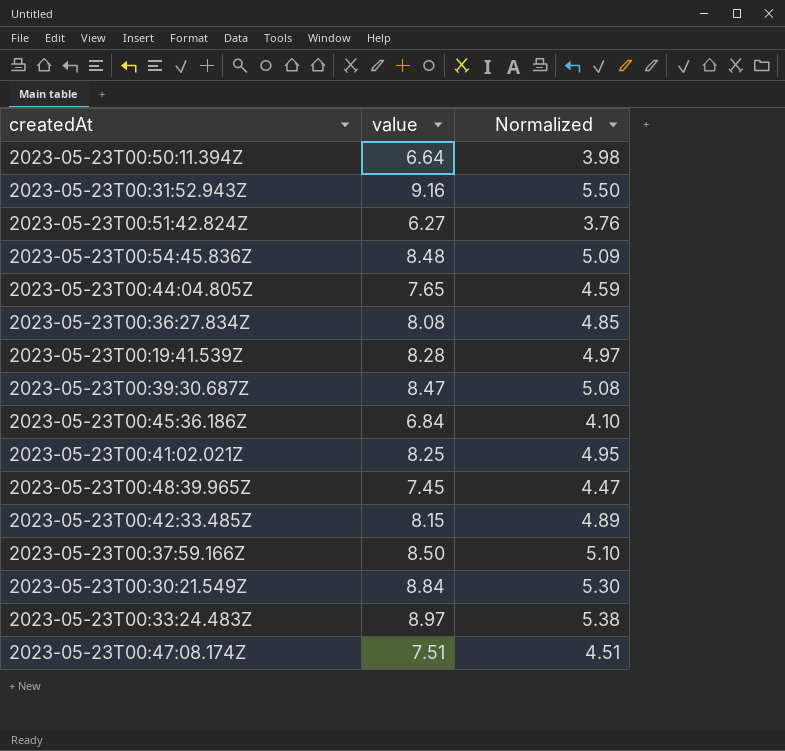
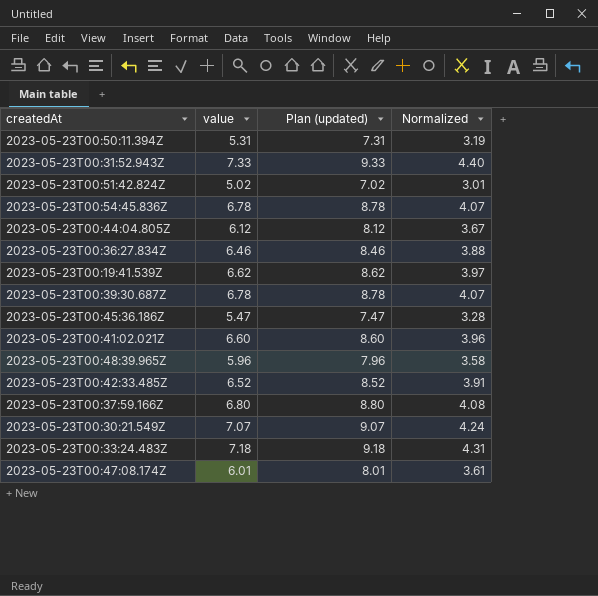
column Plan (updated) | formula: none -> [value] + 2
2023-05-23T00:50:11.394Z | value: 6.64 -> 5.31
2023-05-23T00:50:11.394Z | Normalized: 3.98 -> 3.19
2023-05-23T00:31:52.943Z | value: 9.16 -> 7.33
2023-05-23T00:31:52.943Z | Normalized: 5.50 -> 4.40
2023-05-23T00:51:42.824Z | value: 6.27 -> 5.02
2023-05-23T00:51:42.824Z | Normalized: 3.76 -> 3.01
2023-05-23T00:54:45.836Z | value: 8.48 -> 6.78
2023-05-23T00:54:45.836Z | Normalized: 5.09 -> 4.07
2023-05-23T00:44:04.805Z | value: 7.65 -> 6.12
2023-05-23T00:44:04.805Z | Normalized: 4.59 -> 3.67
2023-05-23T00:36:27.834Z | value: 8.08 -> 6.46
2023-05-23T00:36:27.834Z | Normalized: 4.85 -> 3.88
2023-05-23T00:19:41.539Z | value: 8.28 -> 6.62
2023-05-23T00:19:41.539Z | Normalized: 4.97 -> 3.97
2023-05-23T00:39:30.687Z | value: 8.47 -> 6.78
2023-05-23T00:39:30.687Z | Normalized: 5.08 -> 4.07
2023-05-23T00:45:36.186Z | value: 6.84 -> 5.47
2023-05-23T00:45:36.186Z | Normalized: 4.10 -> 3.28
2023-05-23T00:41:02.021Z | value: 8.25 -> 6.60
2023-05-23T00:41:02.021Z | Normalized: 4.95 -> 3.96
2023-05-23T00:48:39.965Z | value: 7.45 -> 5.96
2023-05-23T00:48:39.965Z | Normalized: 4.47 -> 3.58
2023-05-23T00:42:33.485Z | value: 8.15 -> 6.52
2023-05-23T00:42:33.485Z | Normalized: 4.89 -> 3.91
2023-05-23T00:37:59.166Z | value: 8.50 -> 6.80
2023-05-23T00:37:59.166Z | Normalized: 5.10 -> 4.08
2023-05-23T00:30:21.549Z | value: 8.84 -> 7.07
2023-05-23T00:30:21.549Z | Normalized: 5.30 -> 4.24
2023-05-23T00:33:24.483Z | value: 8.97 -> 7.18
2023-05-23T00:33:24.483Z | Normalized: 5.38 -> 4.31
2023-05-23T00:47:08.174Z | value: 7.51 -> 6.01
2023-05-23T00:47:08.174Z | Normalized: 4.51 -> 3.61

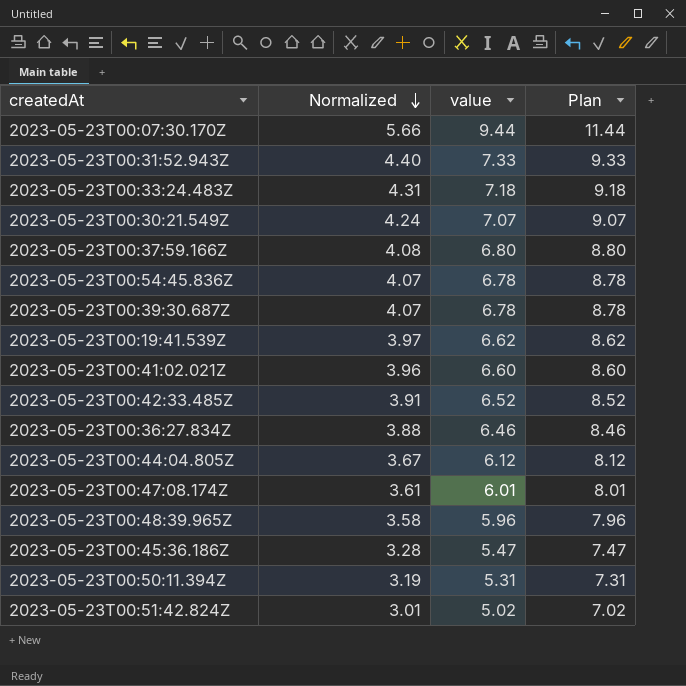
row order: none -> Normalized descending
column Normalized | position: 4 -> 2
column name: Plan (updated) -> Plan
row 2023-05-23T00:07:30.170Z: none -> 5.66 | 9.44 | 11.44

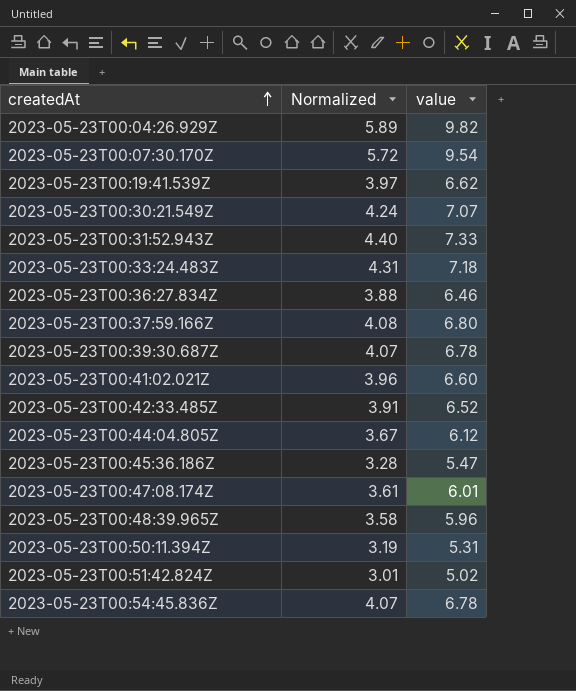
row order: Normalized descending -> createdAt ascending
column Plan | formula: [value] + 2 -> none
row 2023-05-23T00:04:26.929Z: none -> 5.89 | 9.82
2023-05-23T00:07:30.170Z | Normalized: 5.66 -> 5.72
2023-05-23T00:07:30.170Z | value: 9.44 -> 9.54

